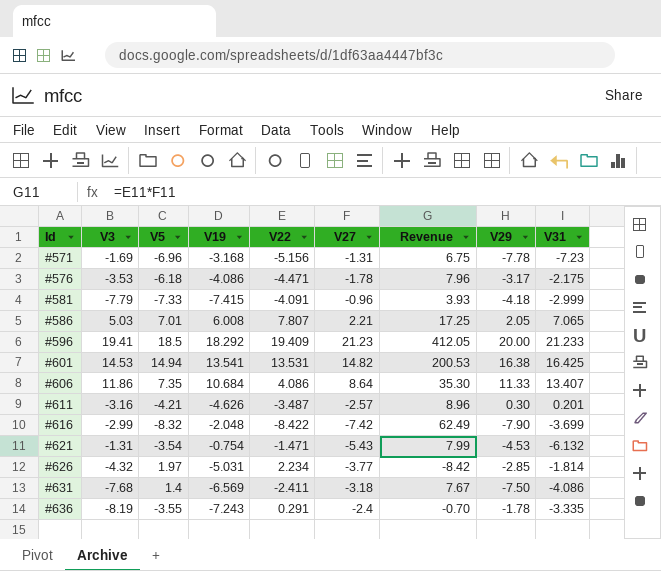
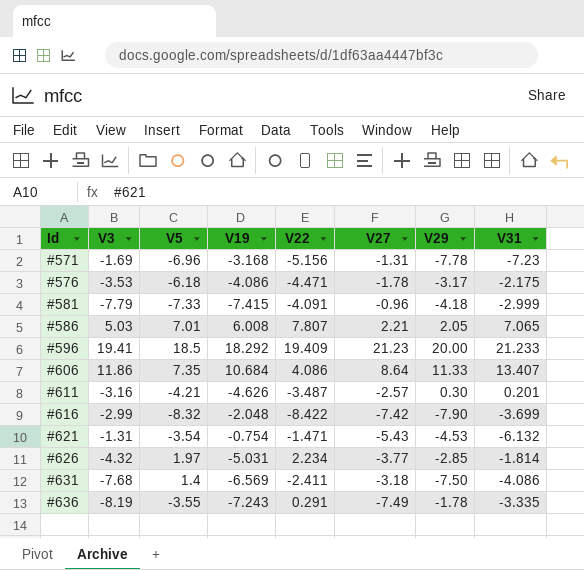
column Revenue | formula: [V22] * [V27] -> none
row #601: 14.53 | 14.94 | 13.541 | 13.531 | 14.82 | 200.53 | 16.38 | 16.425 -> none
#636 | V27: -2.4 -> -7.49

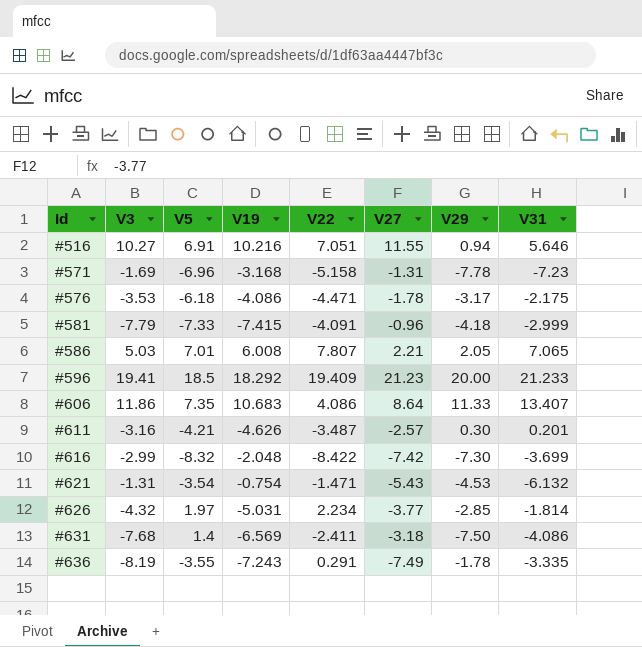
row #516: none -> 10.27 | 6.91 | 10.216 | 7.051 | 11.55 | 0.94 | 5.646
#571 | V22: -5.156 -> -5.158
#606 | V19: 10.684 -> 10.683
#616 | V29: -7.90 -> -7.30

